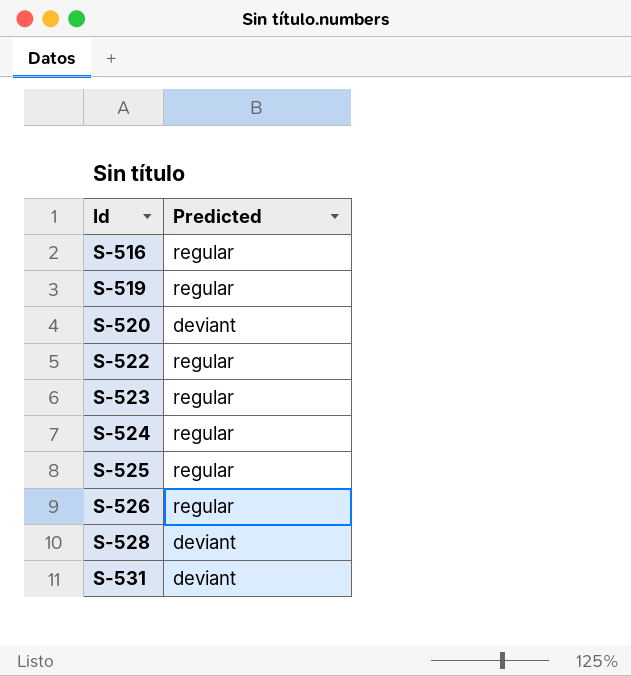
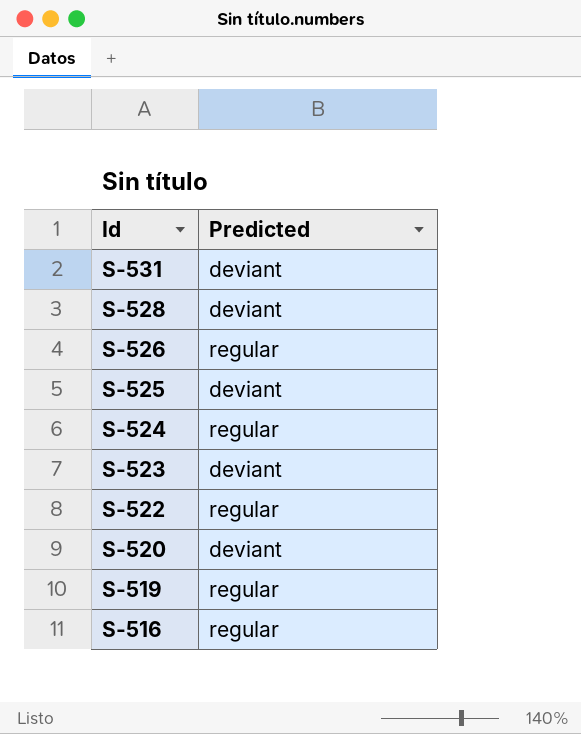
row order: Id ascending -> Id descending
S-525 | Predicted: regular -> deviant
S-523 | Predicted: regular -> deviant

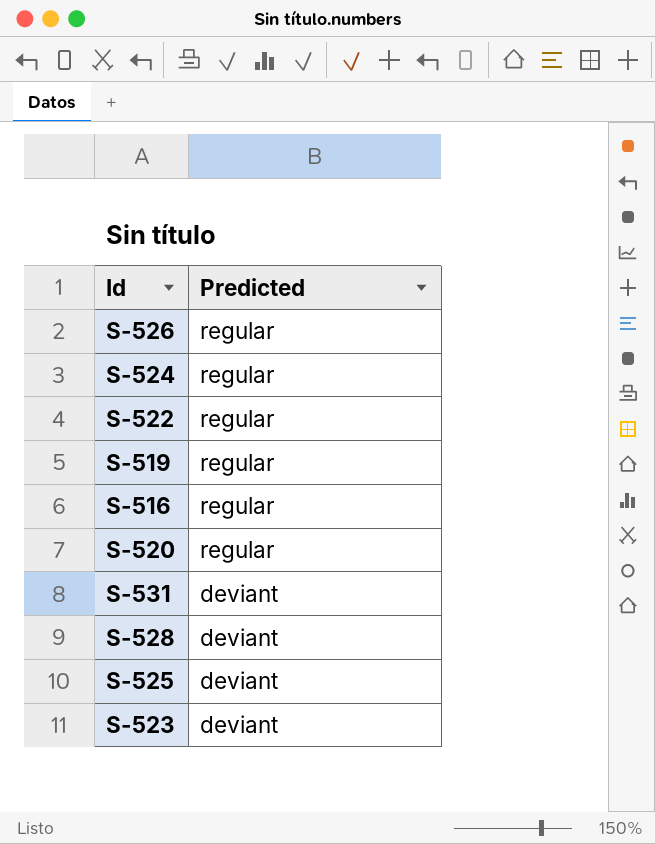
row order: Id descending -> Predicted descending
S-520 | Predicted: deviant -> regular

